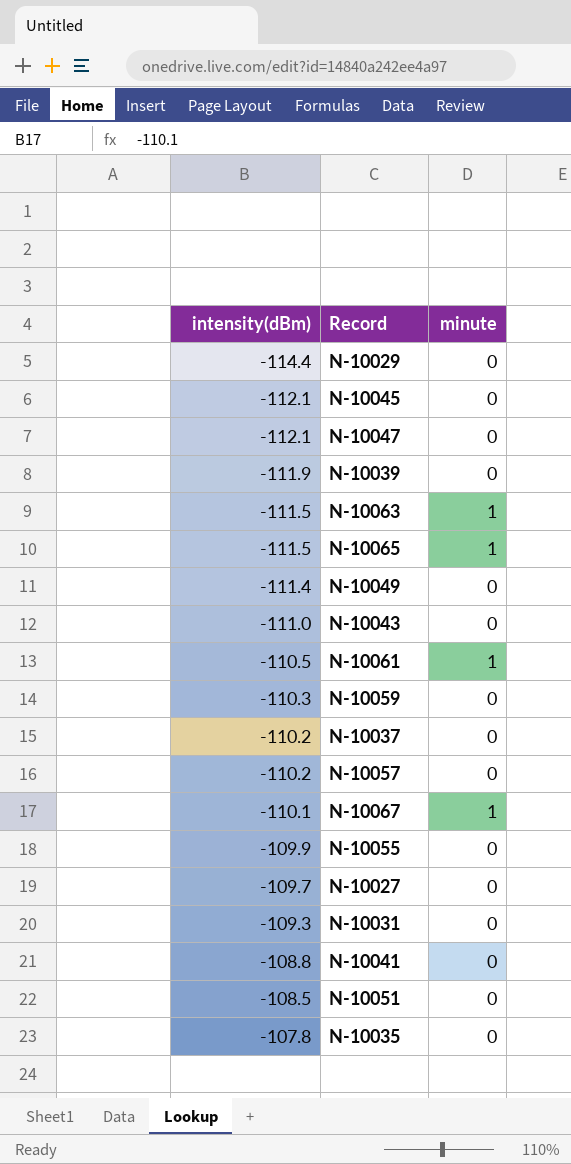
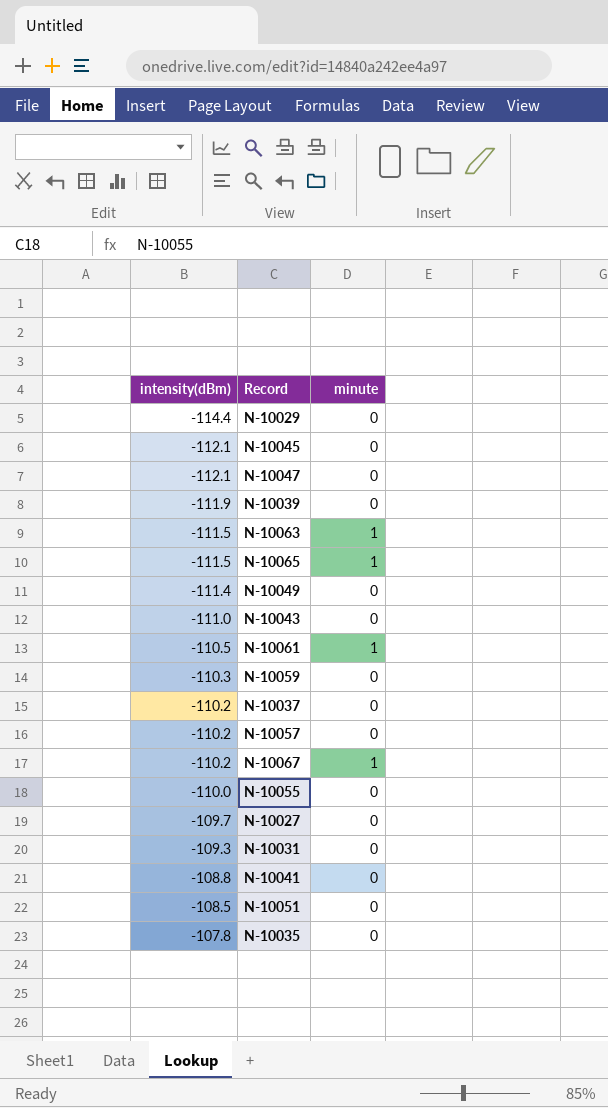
N-10067 | intensity(dBm): -110.1 -> -110.2
N-10055 | intensity(dBm): -109.9 -> -110.0

